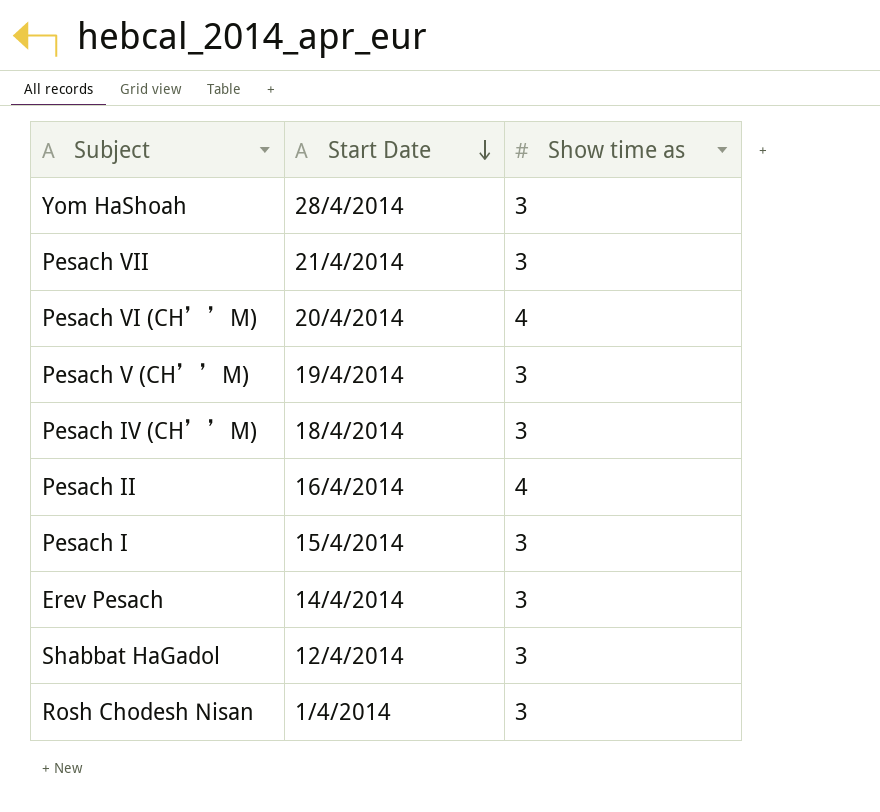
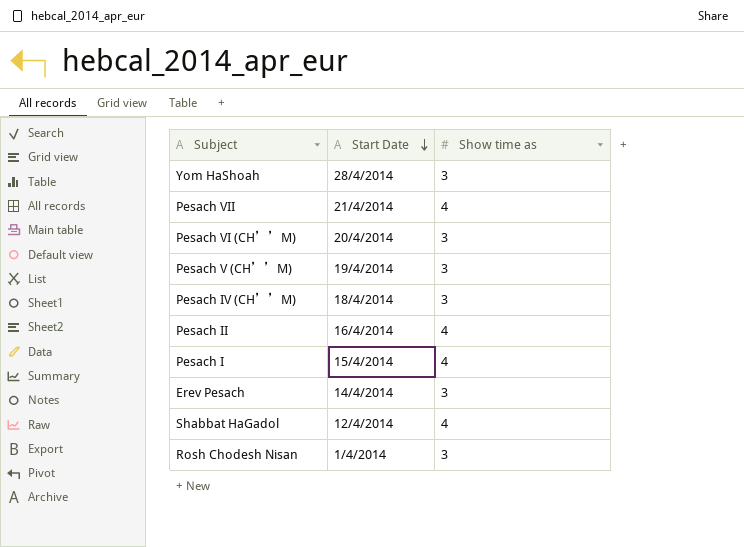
Pesach VII | Show time as: 3 -> 4
Pesach VI (CH’’M) | Show time as: 4 -> 3
Pesach I | Show time as: 3 -> 4
Shabbat HaGadol | Show time as: 3 -> 4

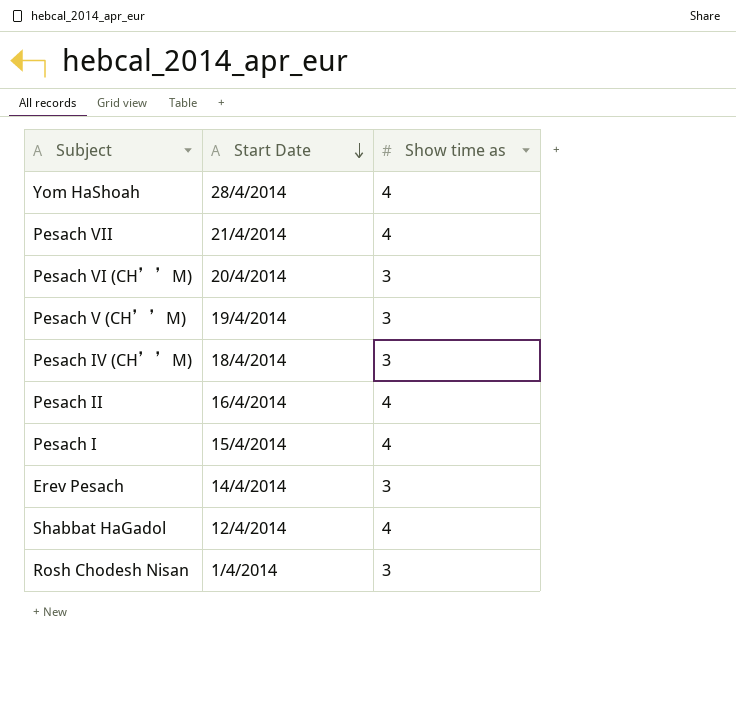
Yom HaShoah | Show time as: 3 -> 4

